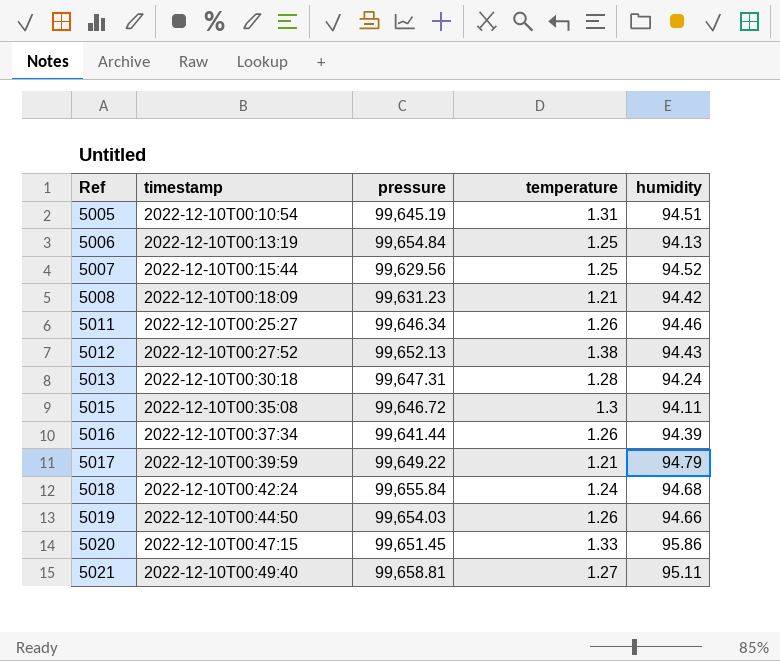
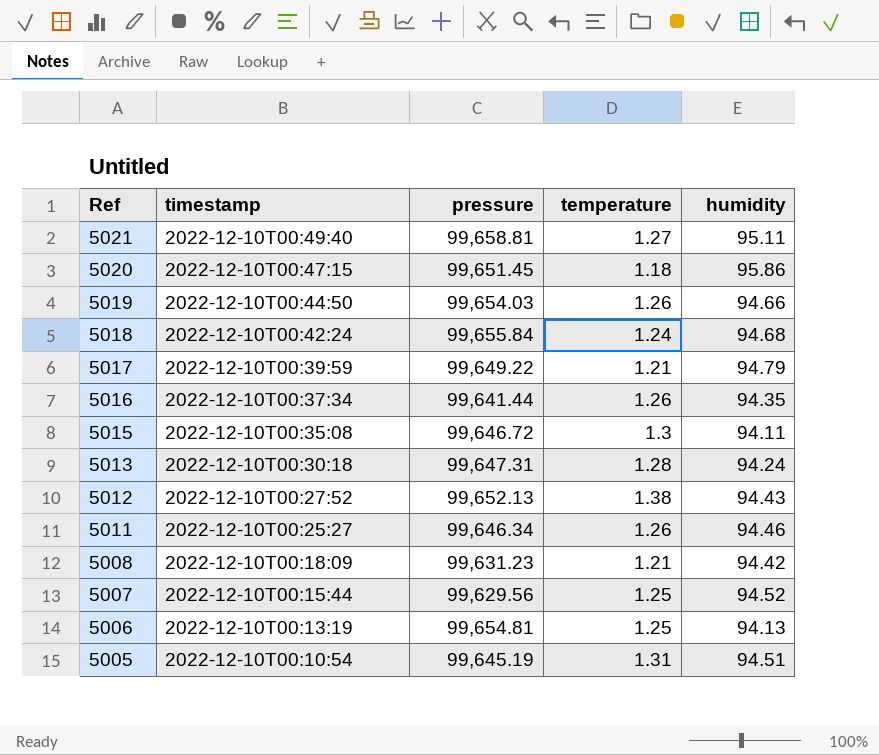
row order: Ref ascending -> Ref descending
5020 | temperature: 1.33 -> 1.18
5016 | humidity: 94.39 -> 94.35
5006 | pressure: 99,654.84 -> 99,654.81

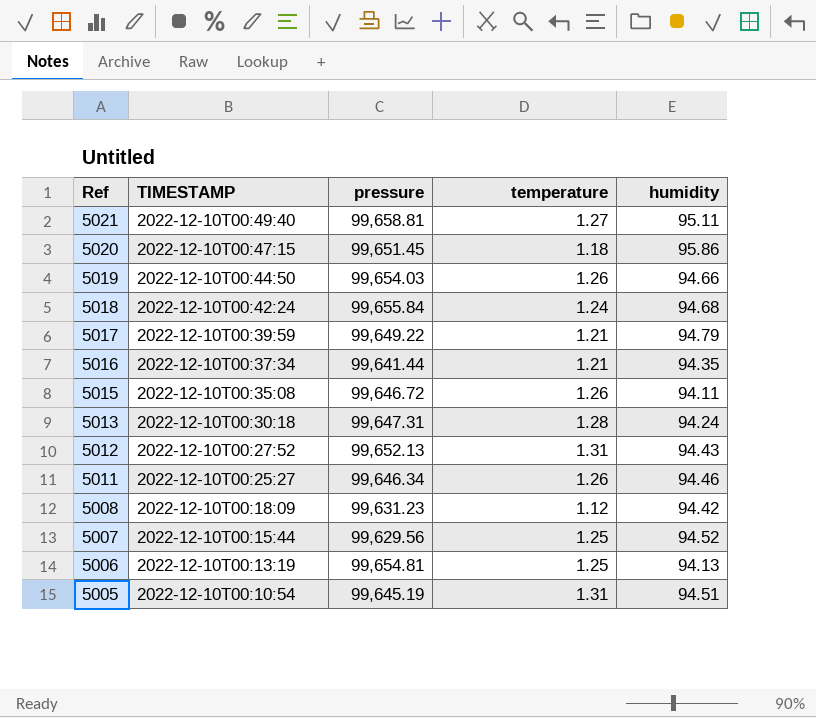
column name: timestamp -> TIMESTAMP
5016 | temperature: 1.26 -> 1.21
5015 | temperature: 1.3 -> 1.26
5012 | temperature: 1.38 -> 1.31
5008 | temperature: 1.21 -> 1.12

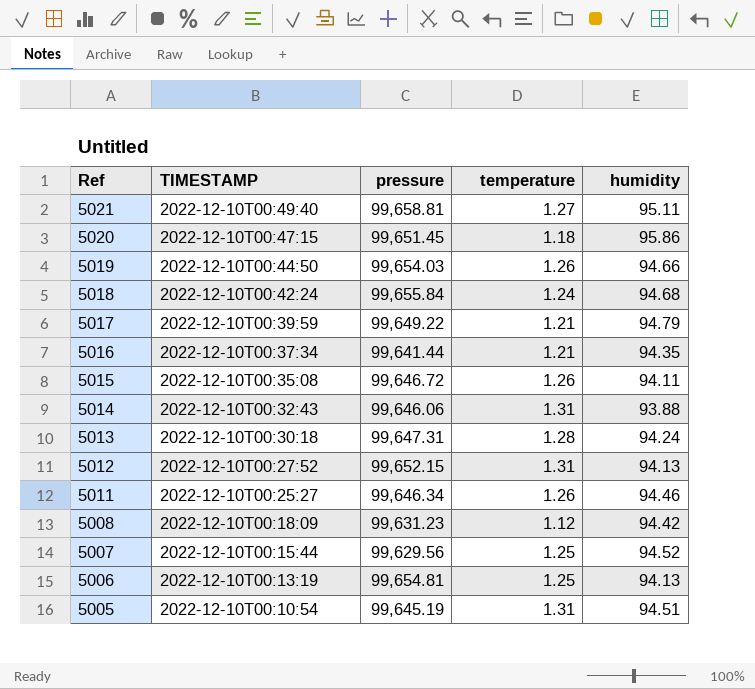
row 5014: none -> 2022-12-10T00:32:43 | 99,646.06 | 1.31 | 93.88
5012 | pressure: 99,652.13 -> 99,652.15
5012 | humidity: 94.43 -> 94.13

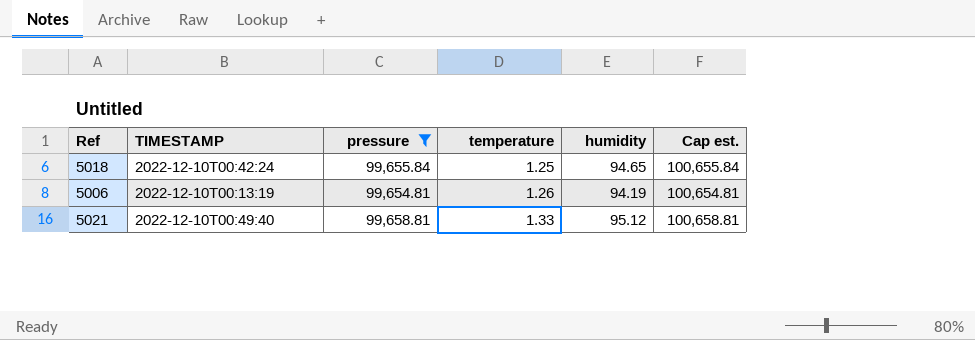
filter: none -> pressure >= 99,654.81
row order: Ref descending -> temperature ascending
column Cap est. | formula: none -> [pressure] + 1000
5018 | temperature: 1.24 -> 1.25
5018 | humidity: 94.68 -> 94.65
5006 | temperature: 1.25 -> 1.26
5006 | humidity: 94.13 -> 94.19
5021 | temperature: 1.27 -> 1.33
5021 | humidity: 95.11 -> 95.12

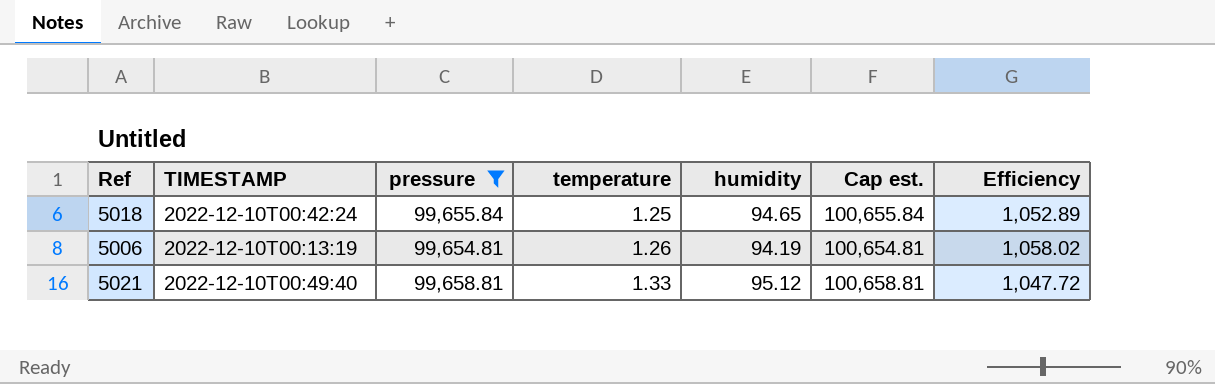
column Efficiency | formula: none -> [pressure] / [humidity]

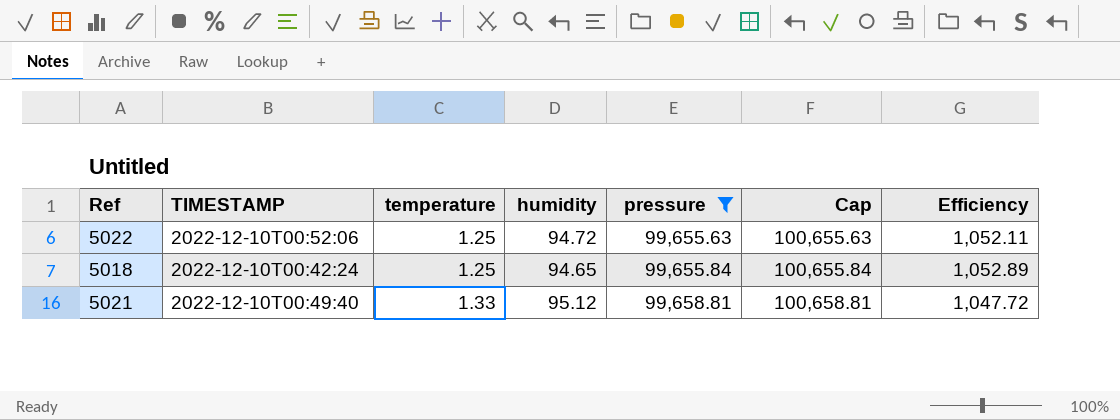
column pressure | position: 3 -> 5
column name: Cap est. -> Cap
row 5006: 2022-12-10T00:13:19 | 99,654.81 | 1.26 | 94.19 | 100,654.81 | 1,058.02 -> none
row 5022: none -> 2022-12-10T00:52:06 | 1.25 | 94.72 | 99,655.63 | 100,655.63 | 1,052.11

